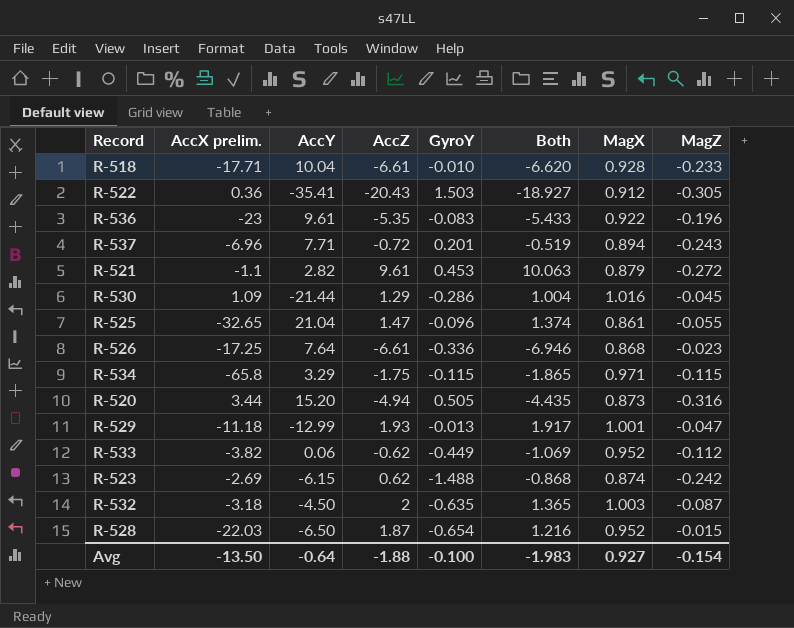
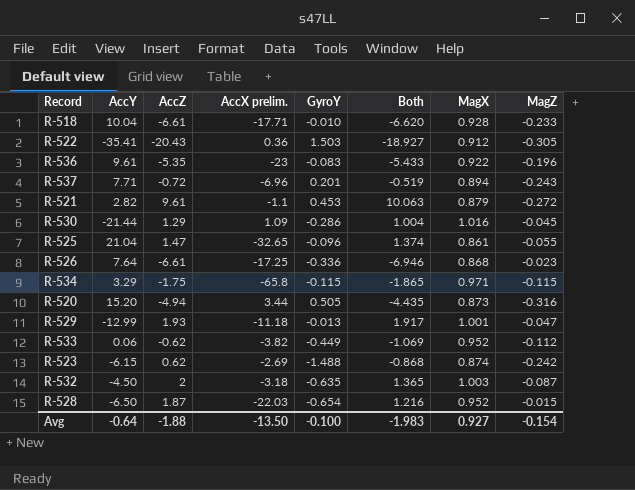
column AccX prelim. | position: 2 -> 4

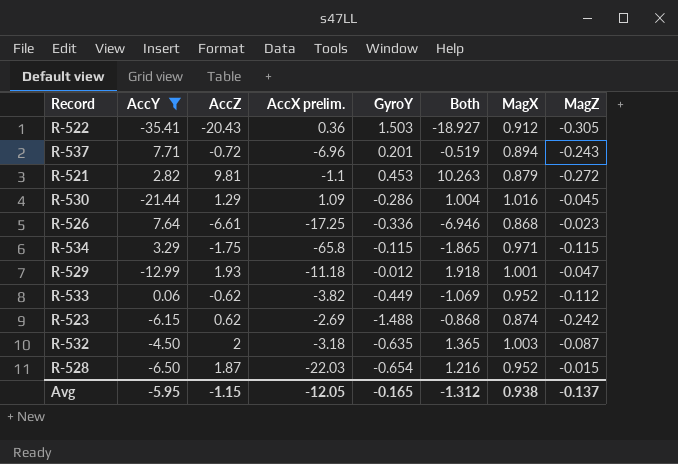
filter: none -> AccY <= 7.71
R-521 | AccZ: 9.61 -> 9.81
R-521 | Both: 10.063 -> 10.263
R-529 | GyroY: -0.013 -> -0.012
R-529 | Both: 1.917 -> 1.918
Avg | AccY: -0.64 -> -5.95
Avg | AccZ: -1.88 -> -1.15
Avg | AccX prelim.: -13.50 -> -12.05
Avg | GyroY: -0.100 -> -0.165
Avg | Both: -1.983 -> -1.312
Avg | MagX: 0.927 -> 0.938
Avg | MagZ: -0.154 -> -0.137

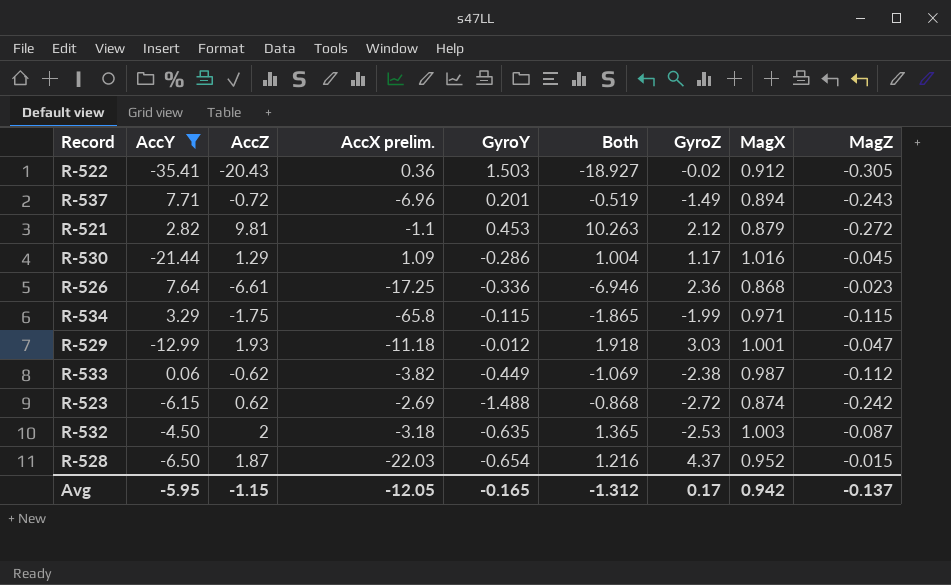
column GyroZ | position: none -> 7
R-533 | MagX: 0.952 -> 0.987
Avg | MagX: 0.938 -> 0.942

